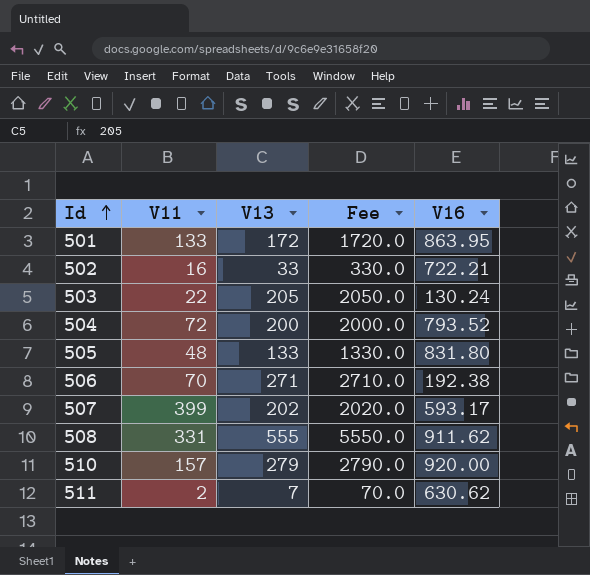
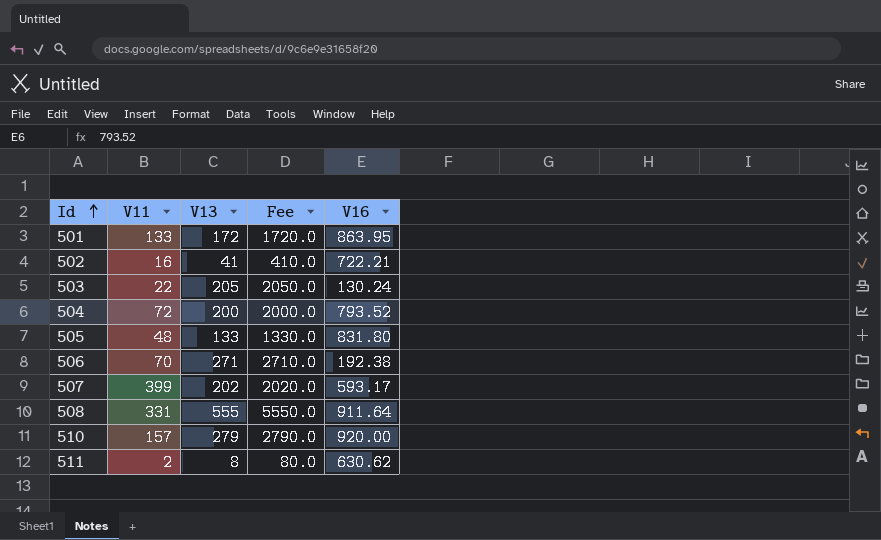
502 | V13: 33 -> 41
502 | Fee: 330.0 -> 410.0
508 | V16: 911.62 -> 911.64
511 | V13: 7 -> 8
511 | Fee: 70.0 -> 80.0

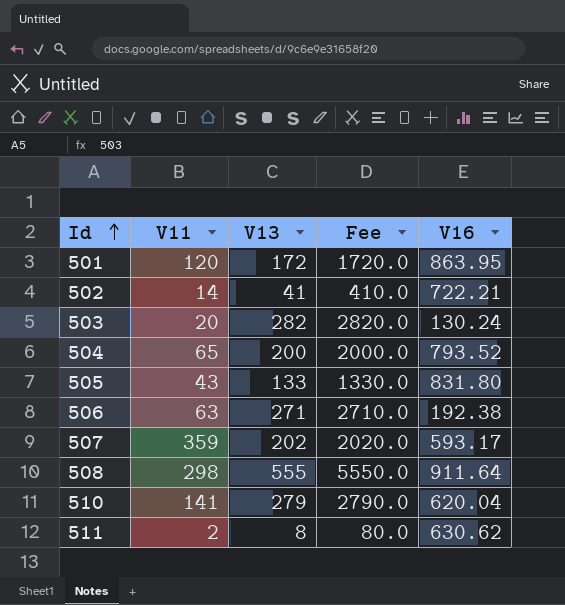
501 | V11: 133 -> 120
502 | V11: 16 -> 14
503 | V11: 22 -> 20
503 | V13: 205 -> 282
503 | Fee: 2050.0 -> 2820.0
504 | V11: 72 -> 65
505 | V11: 48 -> 43
506 | V11: 70 -> 63
507 | V11: 399 -> 359
508 | V11: 331 -> 298
510 | V11: 157 -> 141
510 | V16: 920.00 -> 620.04

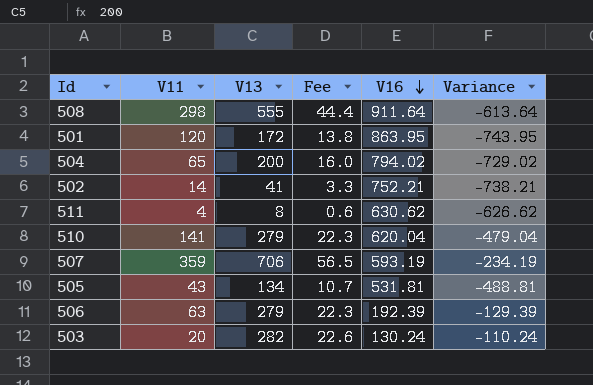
row order: Id ascending -> V16 descending
column Fee | formula: [V13] * 10 -> [V13] * 0.08
column Variance | formula: none -> [V11] - [V16]
504 | V16: 793.52 -> 794.02
502 | V16: 722.21 -> 752.21
511 | V11: 2 -> 4
507 | V13: 202 -> 706
507 | V16: 593.17 -> 593.19
505 | V13: 133 -> 134
505 | V16: 831.80 -> 531.81
506 | V13: 271 -> 279
506 | V16: 192.38 -> 192.39

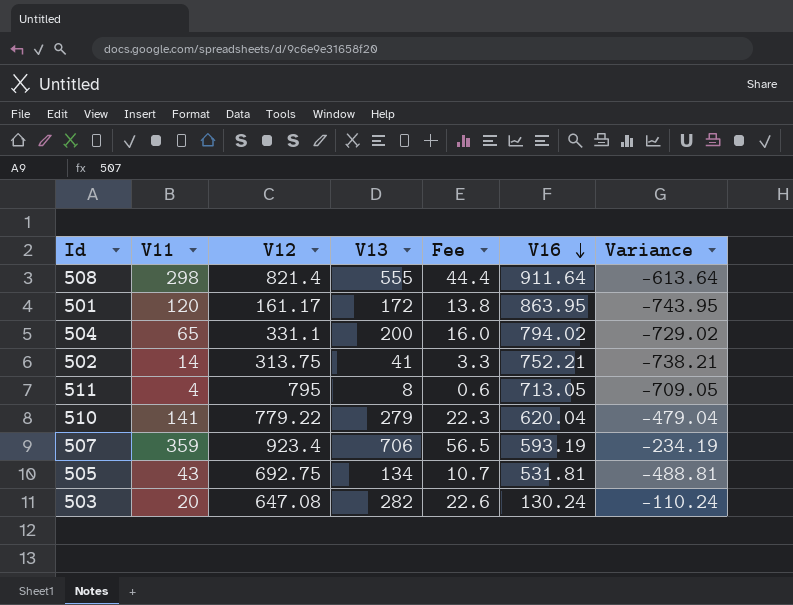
column V12 | position: none -> 3
row 506: 63 | 279 | 22.3 | 192.39 | -129.39 -> none
511 | V16: 630.62 -> 713.05
511 | Variance: -626.62 -> -709.05

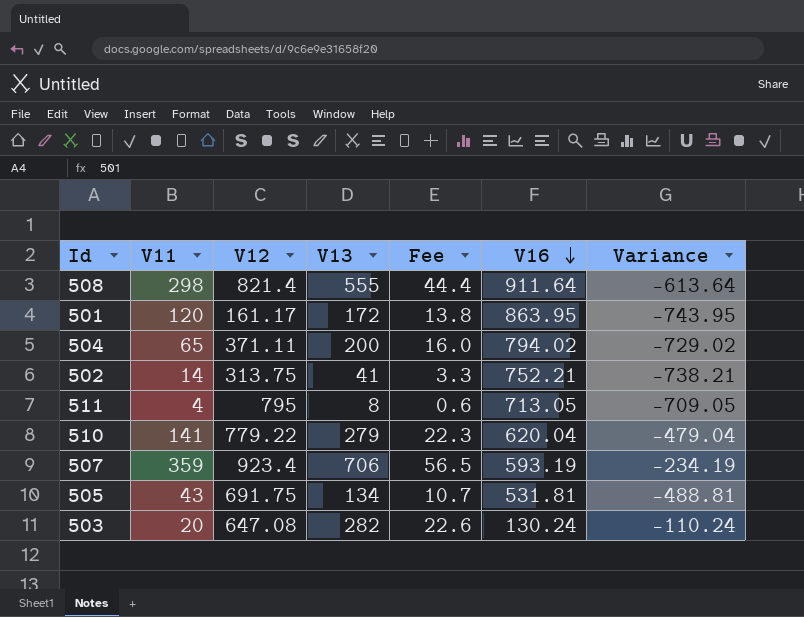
504 | V12: 331.1 -> 371.11
505 | V12: 692.75 -> 691.75

